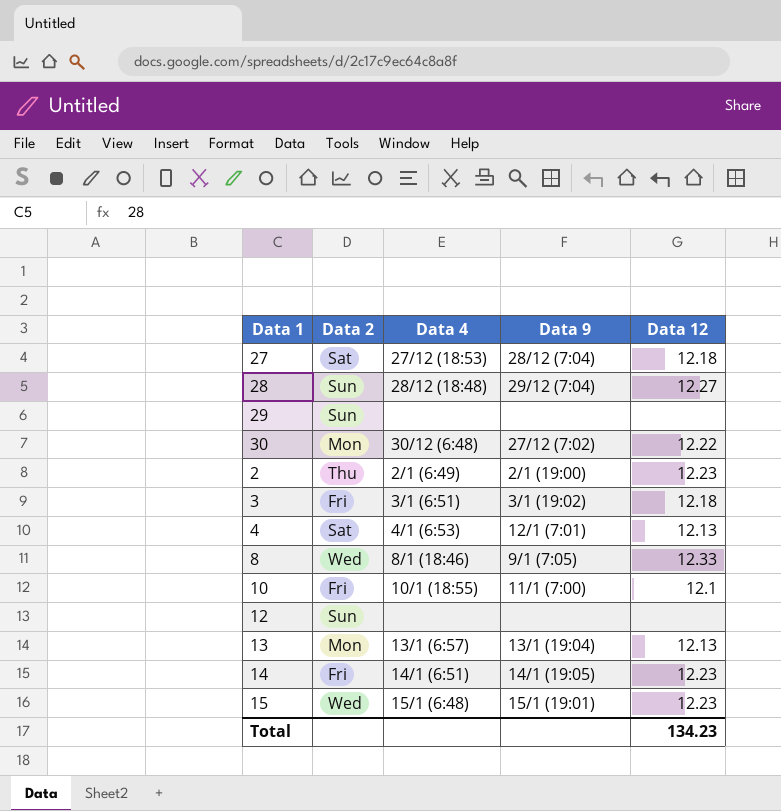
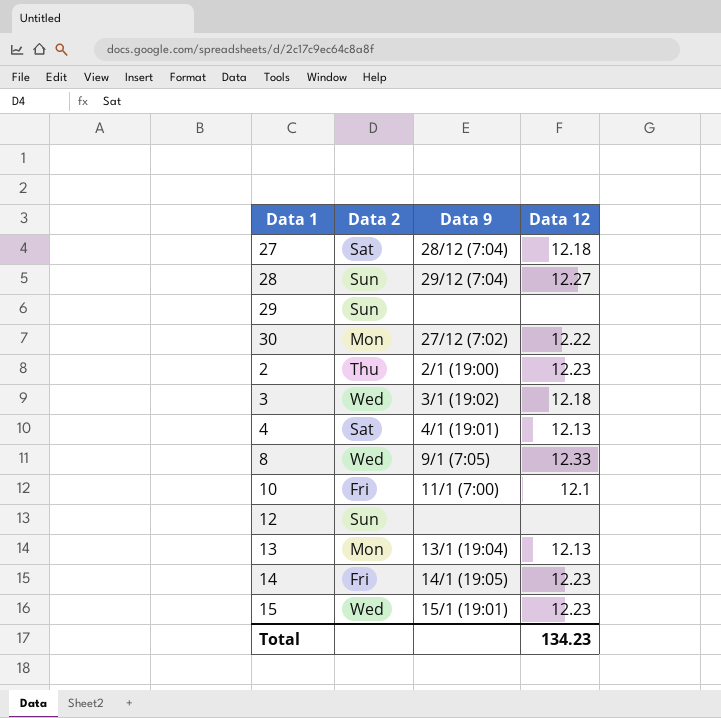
column Data 4 | position: 3 -> none
3 | Data 2: Fri -> Wed
4 | Data 9: 12/1 (7:01) -> 4/1 (19:01)

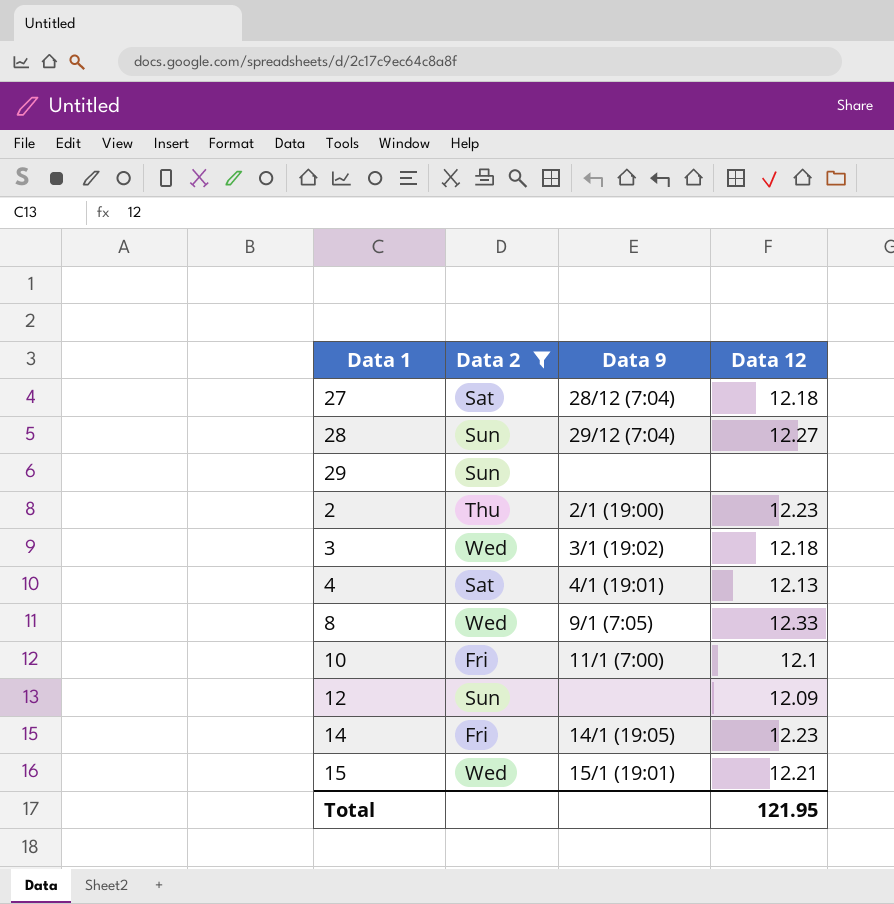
filter: none -> Data 2 != Mon
12 | Data 12: none -> 12.09
15 | Data 12: 12.23 -> 12.21
Total | Data 12: 134.23 -> 121.95

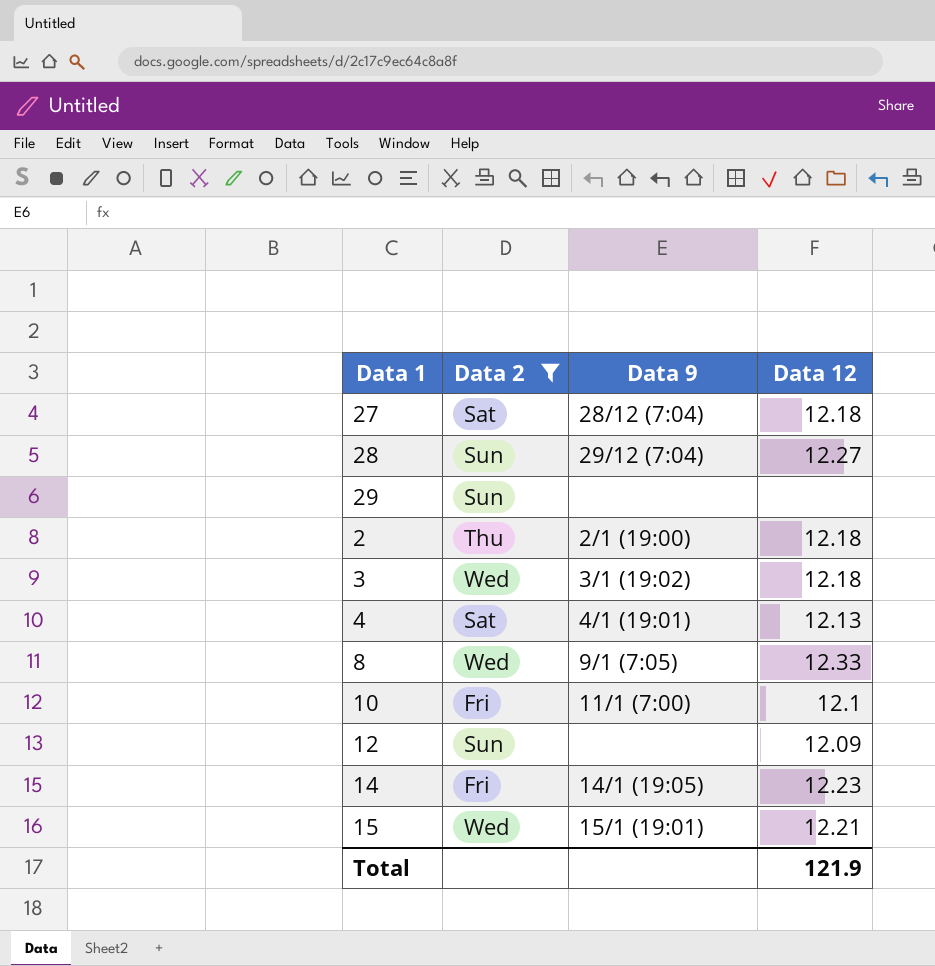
2 | Data 12: 12.23 -> 12.18
Total | Data 12: 121.95 -> 121.9

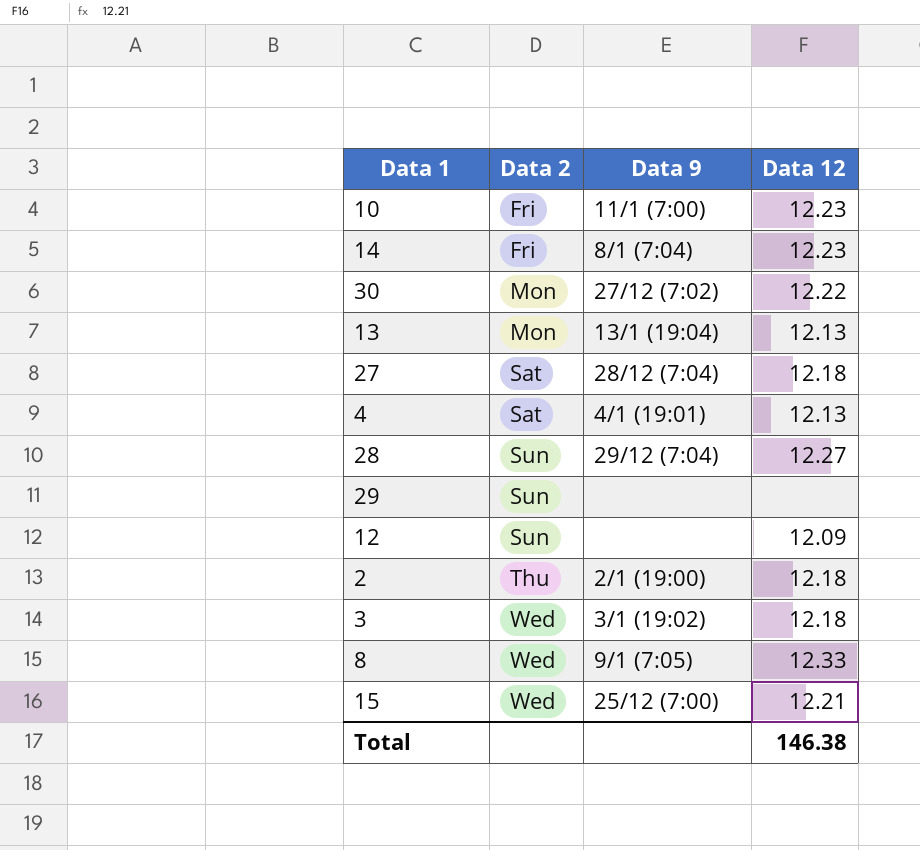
filter: Data 2 != Mon -> none
row order: none -> Data 2 ascending
10 | Data 12: 12.1 -> 12.23
14 | Data 9: 14/1 (19:05) -> 8/1 (7:04)
15 | Data 9: 15/1 (19:01) -> 25/12 (7:00)
Total | Data 12: 121.9 -> 146.38

